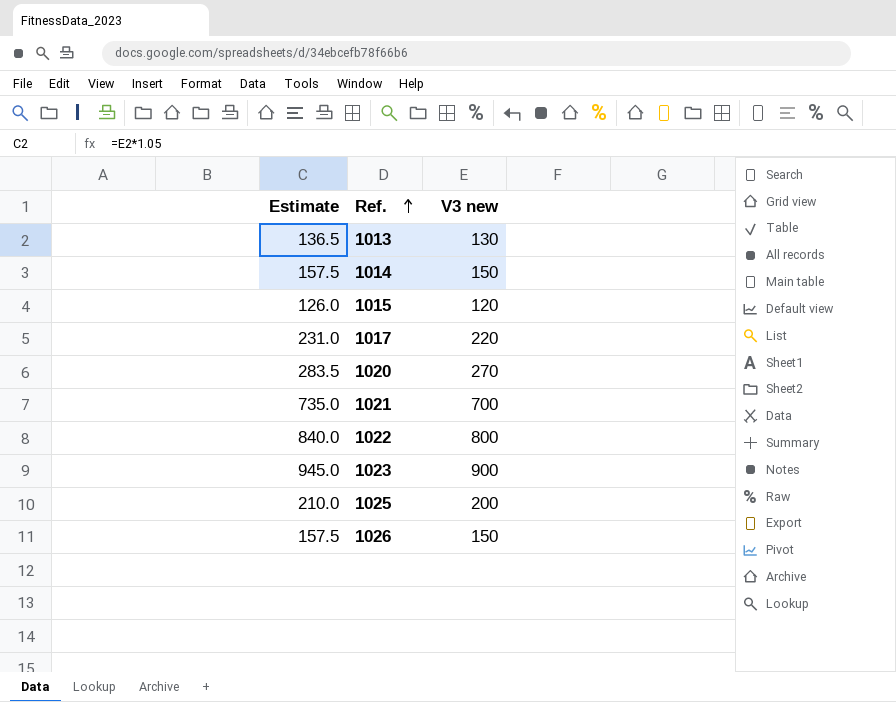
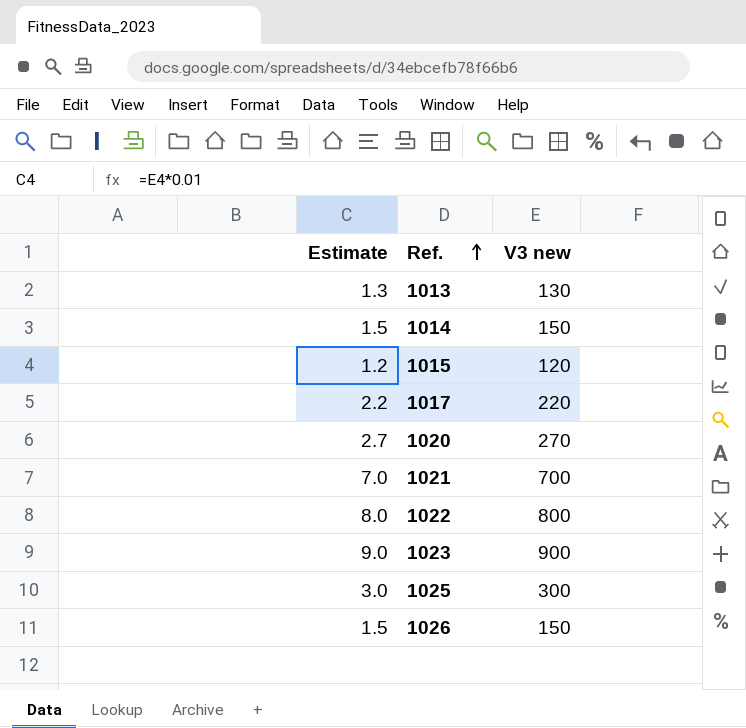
column Estimate | formula: [V3 new] * 1.05 -> [V3 new] * 0.01
1025 | V3 new: 200 -> 300

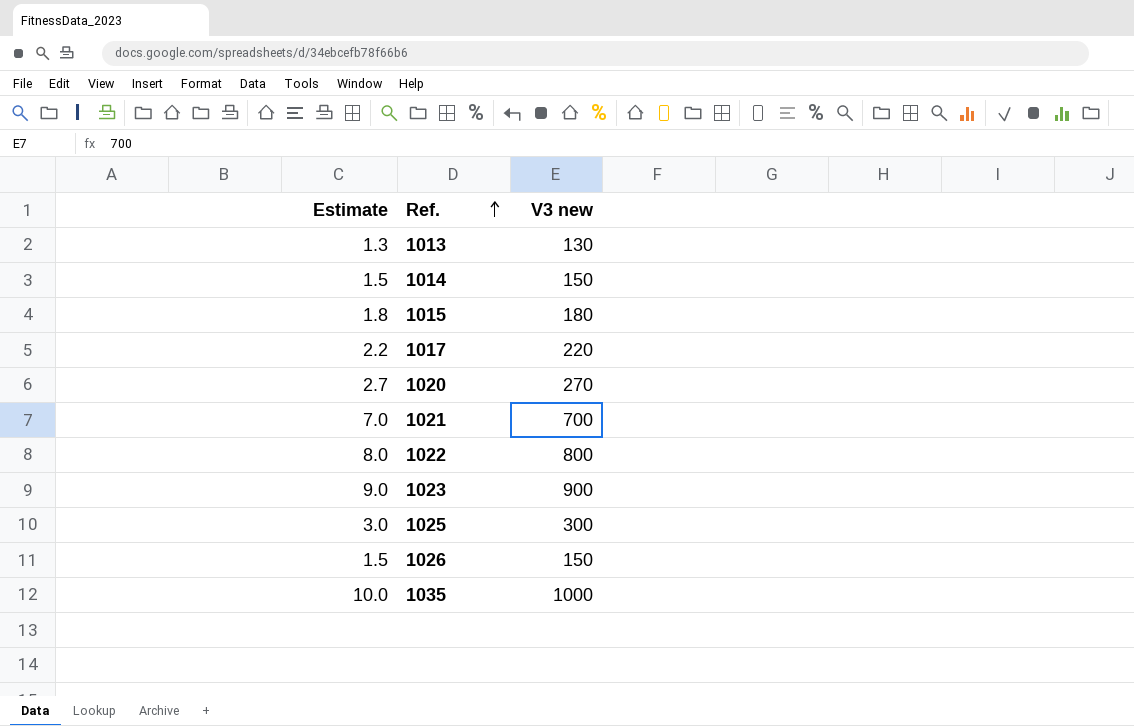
1015 | Estimate: 1.2 -> 1.8
1015 | V3 new: 120 -> 180
row 1035: none -> 10.0 | 1000

